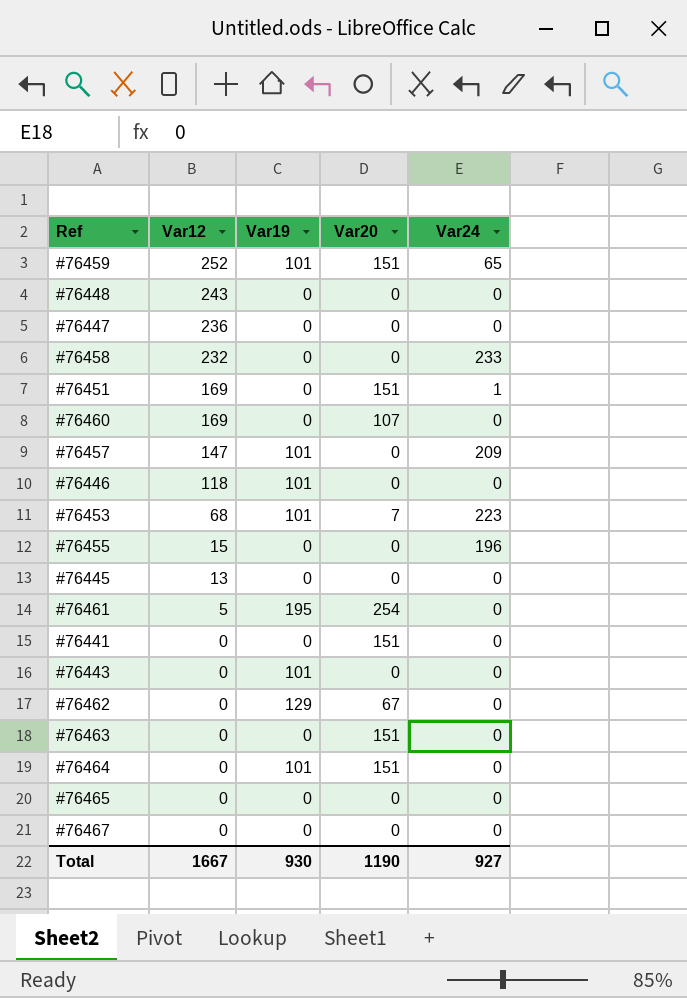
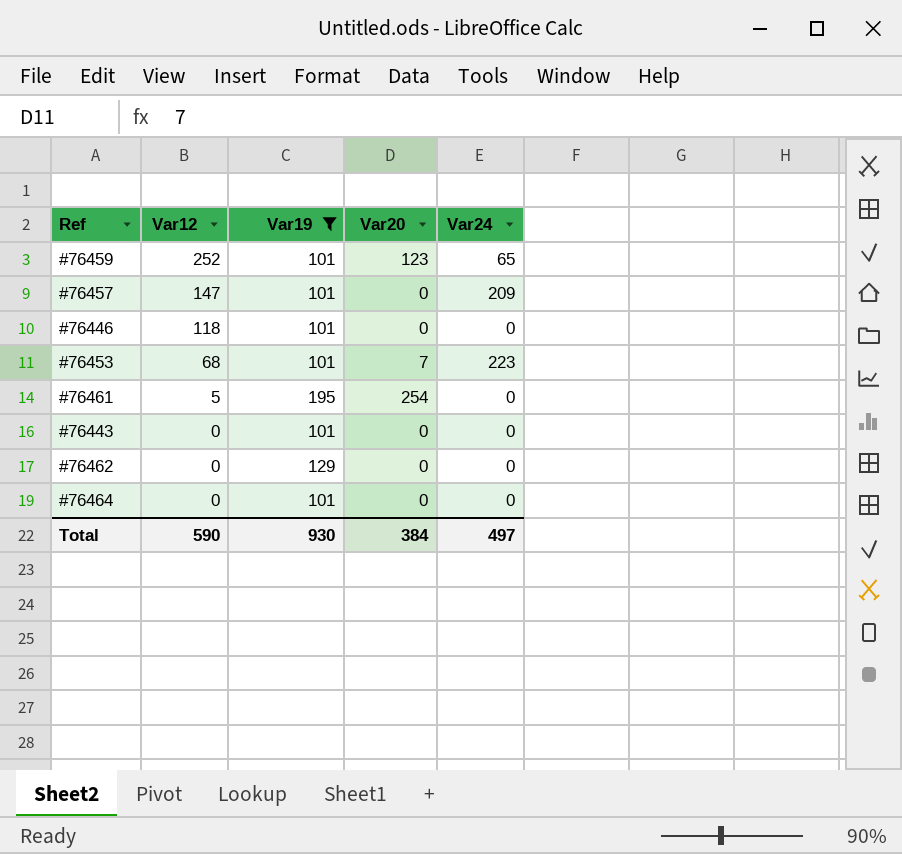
filter: none -> Var19 != 0
#76459 | Var20: 151 -> 123
#76462 | Var20: 67 -> 0
#76464 | Var20: 151 -> 0
Total | Var12: 1667 -> 590
Total | Var20: 1190 -> 384
Total | Var24: 927 -> 497

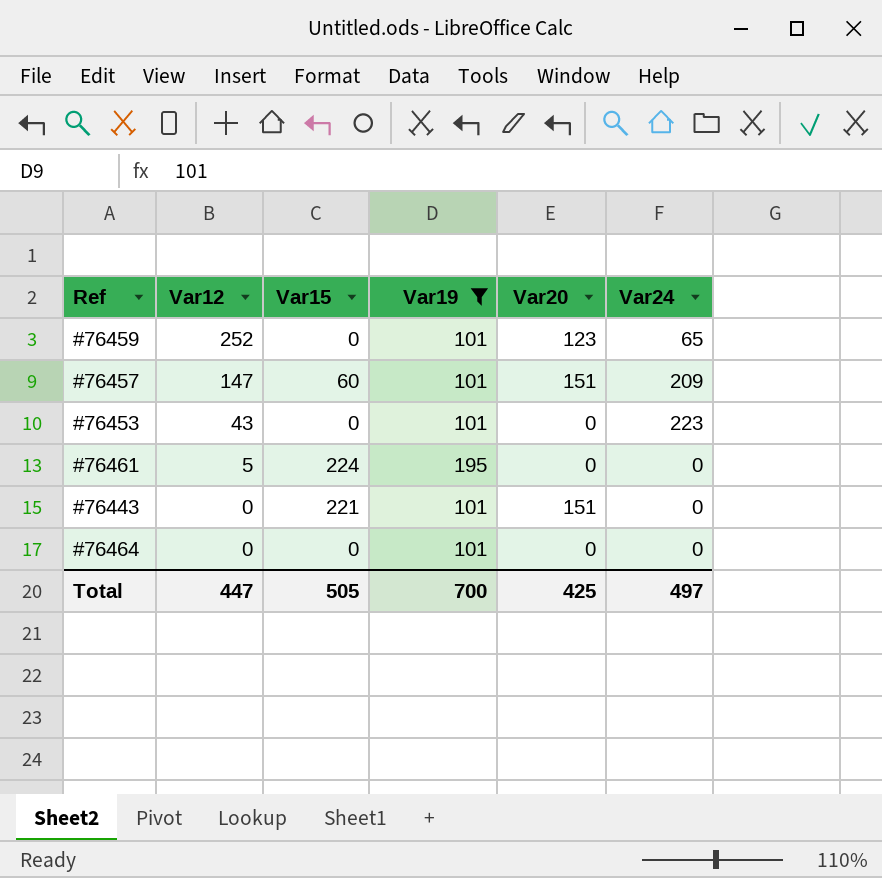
column Var15 | position: none -> 3
row #76446: 118 | 101 | 0 | 0 -> none
row #76462: 0 | 129 | 0 | 0 -> none
#76457 | Var20: 0 -> 151
#76453 | Var12: 68 -> 43
#76453 | Var20: 7 -> 0
#76461 | Var20: 254 -> 0
#76443 | Var20: 0 -> 151
Total | Var12: 590 -> 447
Total | Var19: 930 -> 700
Total | Var20: 384 -> 425

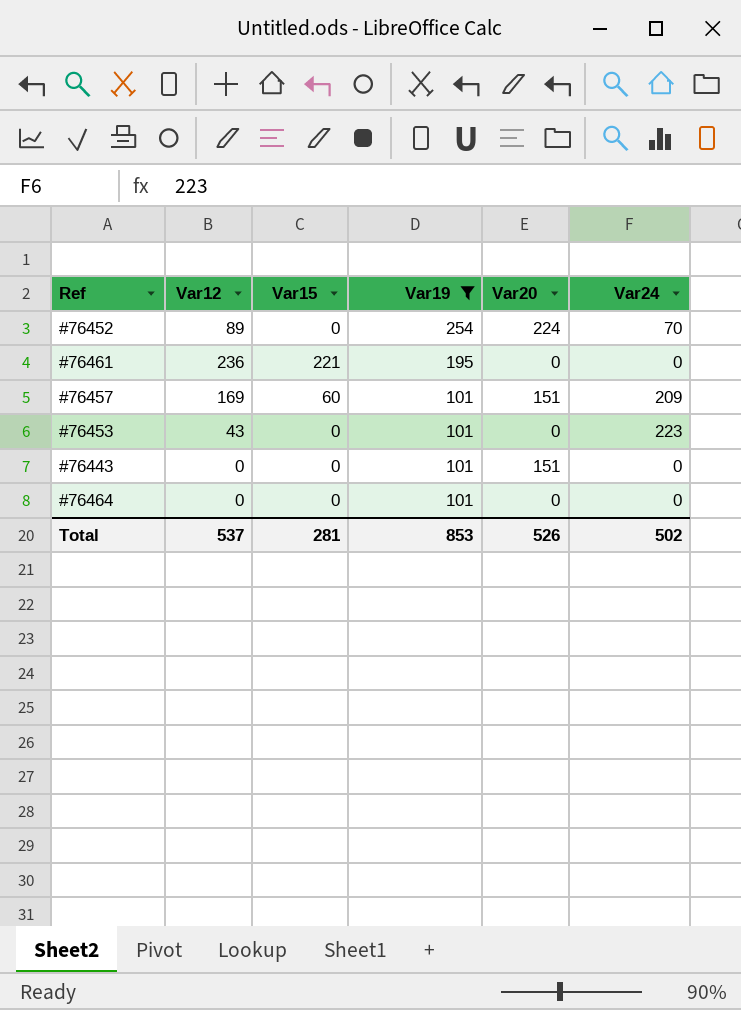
row order: Var12 descending -> Var19 descending
row #76459: 252 | 0 | 101 | 123 | 65 -> none
row #76452: none -> 89 | 0 | 254 | 224 | 70
#76461 | Var12: 5 -> 236
#76461 | Var15: 224 -> 221
#76457 | Var12: 147 -> 169
#76443 | Var15: 221 -> 0
Total | Var12: 447 -> 537
Total | Var15: 505 -> 281
Total | Var19: 700 -> 853
Total | Var20: 425 -> 526
Total | Var24: 497 -> 502

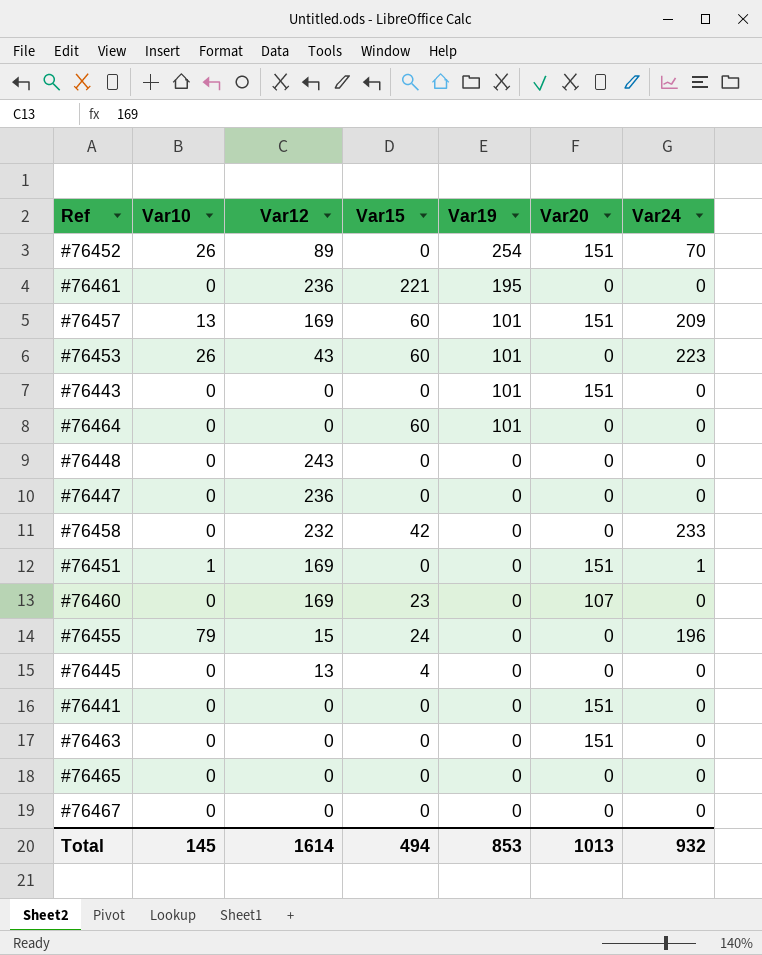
filter: Var19 != 0 -> none
column Var10 | position: none -> 2
#76452 | Var20: 224 -> 151
#76453 | Var15: 0 -> 60
#76464 | Var15: 0 -> 60
Total | Var12: 537 -> 1614
Total | Var15: 281 -> 494
Total | Var20: 526 -> 1013
Total | Var24: 502 -> 932

